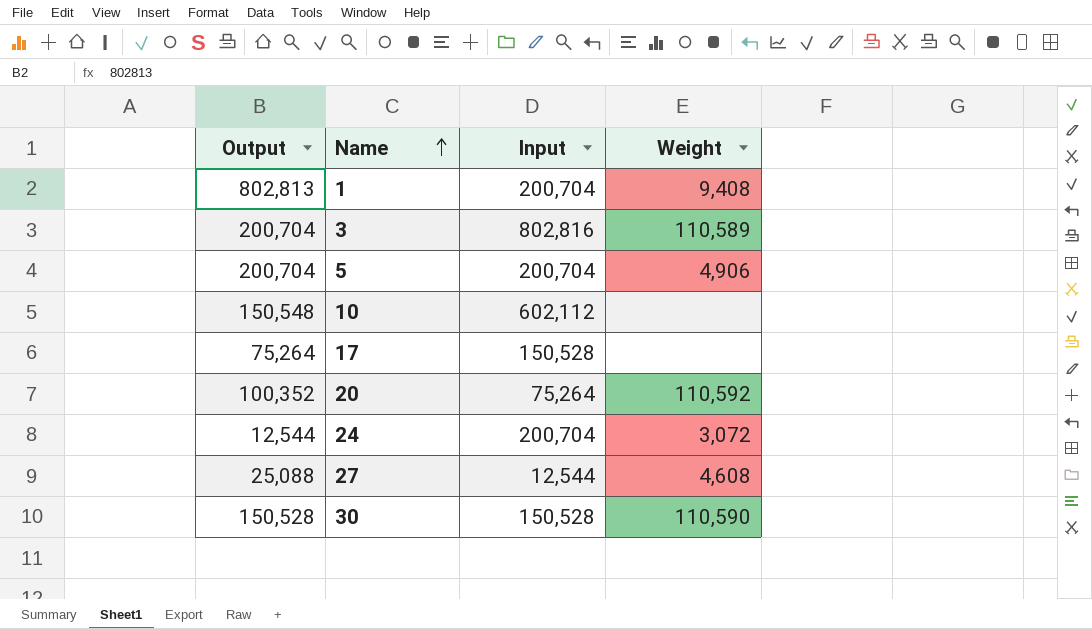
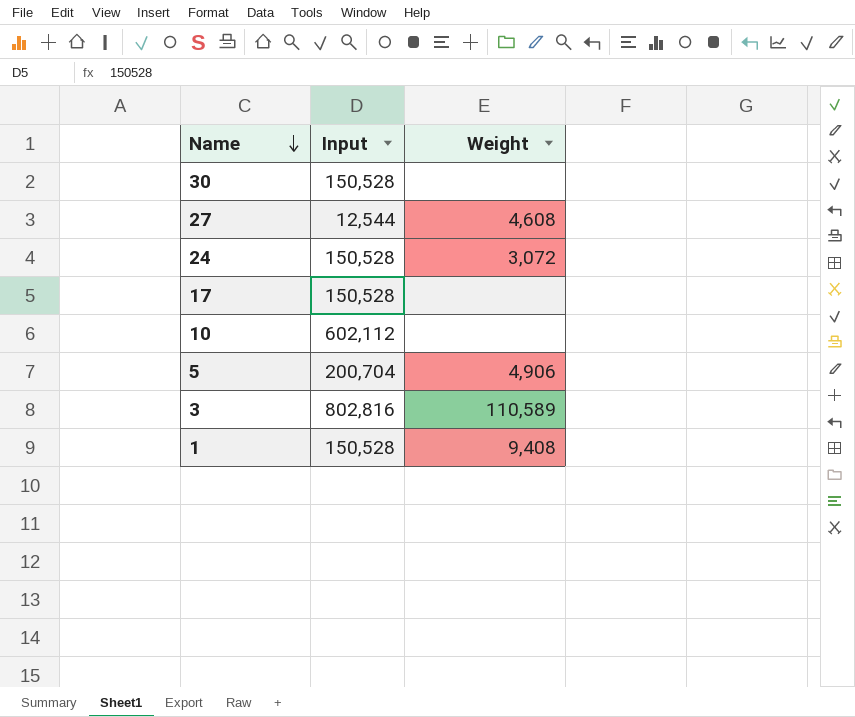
row order: Name ascending -> Name descending
column Output | position: 1 -> none
row 20: 100,352 | 75,264 | 110,592 -> none
30 | Weight: 110,590 -> none
24 | Input: 200,704 -> 150,528
1 | Input: 200,704 -> 150,528

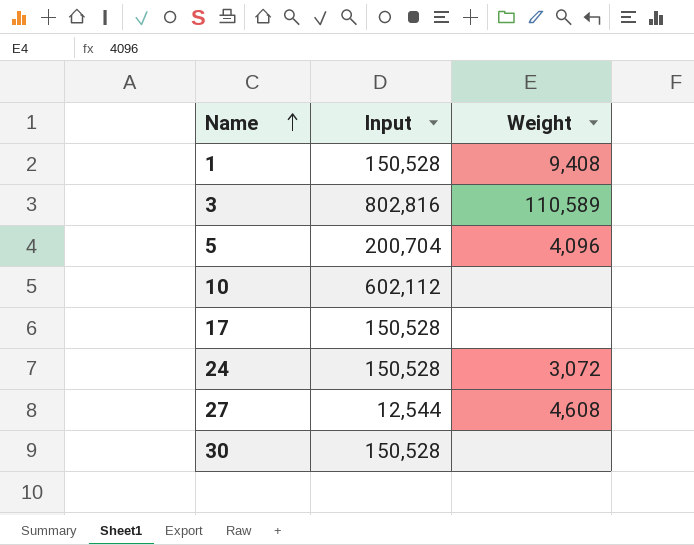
row order: Name descending -> Name ascending
5 | Weight: 4,906 -> 4,096

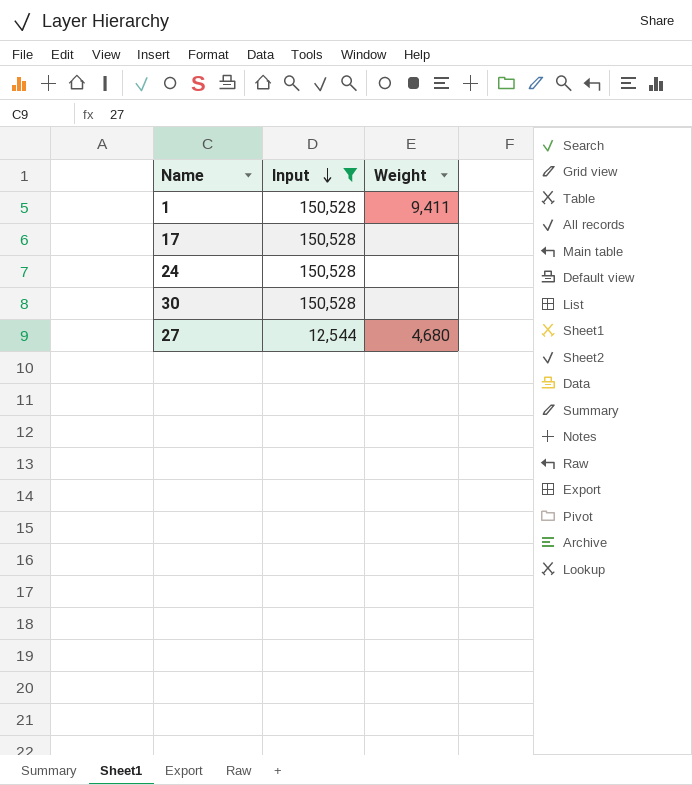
filter: none -> Input <= 150,528
row order: Name ascending -> Input descending
1 | Weight: 9,408 -> 9,411
24 | Weight: 3,072 -> none
27 | Weight: 4,608 -> 4,680

